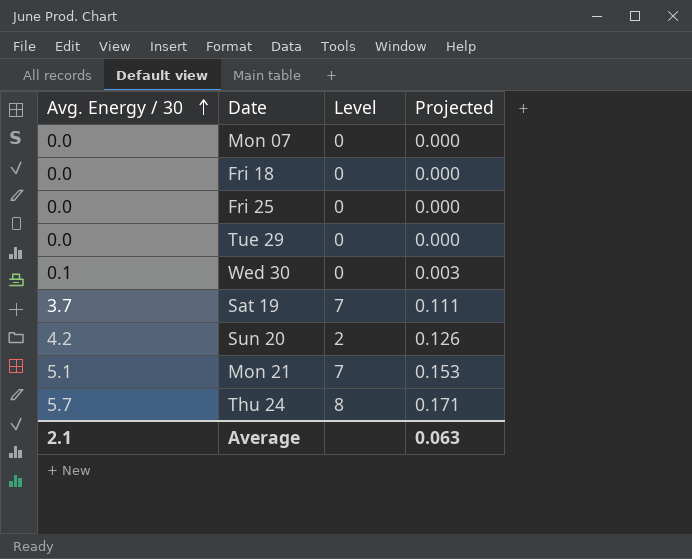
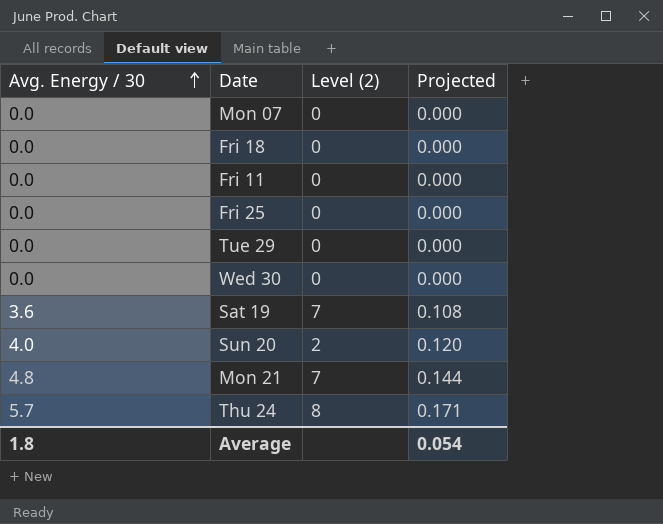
column name: Level -> Level (2)
row Fri 11: none -> 0.0 | 0 | 0.000
Wed 30 | Avg. Energy / 30: 0.1 -> 0.0
Wed 30 | Projected: 0.003 -> 0.000
Sat 19 | Avg. Energy / 30: 3.7 -> 3.6
Sat 19 | Projected: 0.111 -> 0.108
Sun 20 | Avg. Energy / 30: 4.2 -> 4.0
Sun 20 | Projected: 0.126 -> 0.120
Mon 21 | Avg. Energy / 30: 5.1 -> 4.8
Mon 21 | Projected: 0.153 -> 0.144
Average | Avg. Energy / 30: 2.1 -> 1.8
Average | Projected: 0.063 -> 0.054

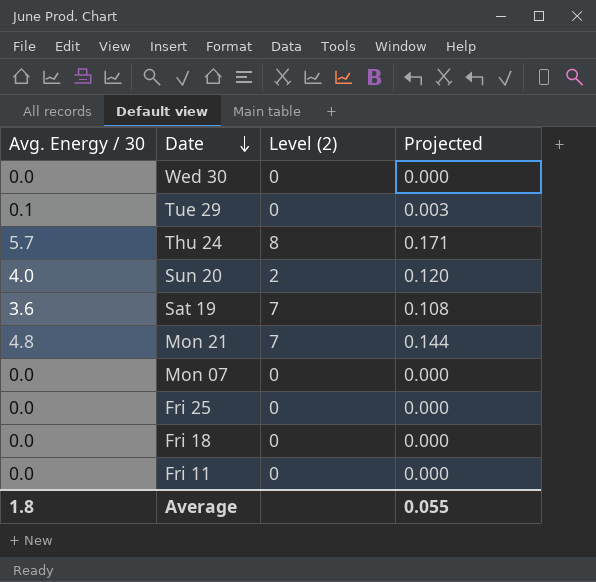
row order: Avg. Energy / 30 ascending -> Date descending
Tue 29 | Avg. Energy / 30: 0.0 -> 0.1
Tue 29 | Projected: 0.000 -> 0.003
Average | Projected: 0.054 -> 0.055

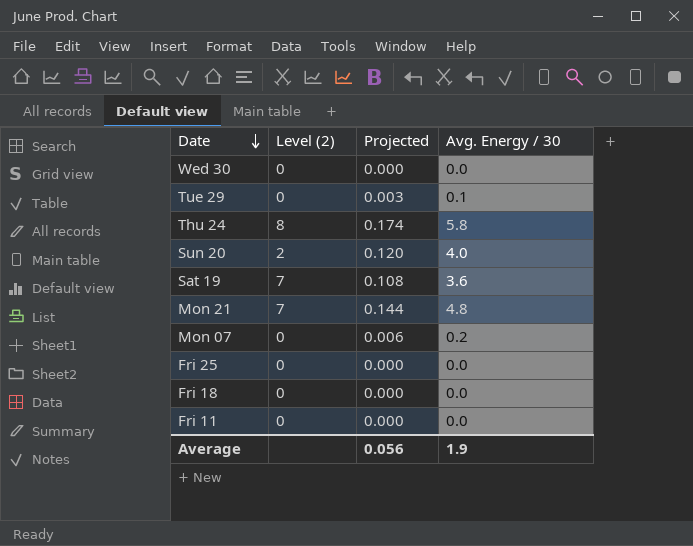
column Avg. Energy / 30 | position: 1 -> 4
Thu 24 | Projected: 0.171 -> 0.174
Thu 24 | Avg. Energy / 30: 5.7 -> 5.8
Mon 07 | Projected: 0.000 -> 0.006
Mon 07 | Avg. Energy / 30: 0.0 -> 0.2
Average | Projected: 0.055 -> 0.056
Average | Avg. Energy / 30: 1.8 -> 1.9

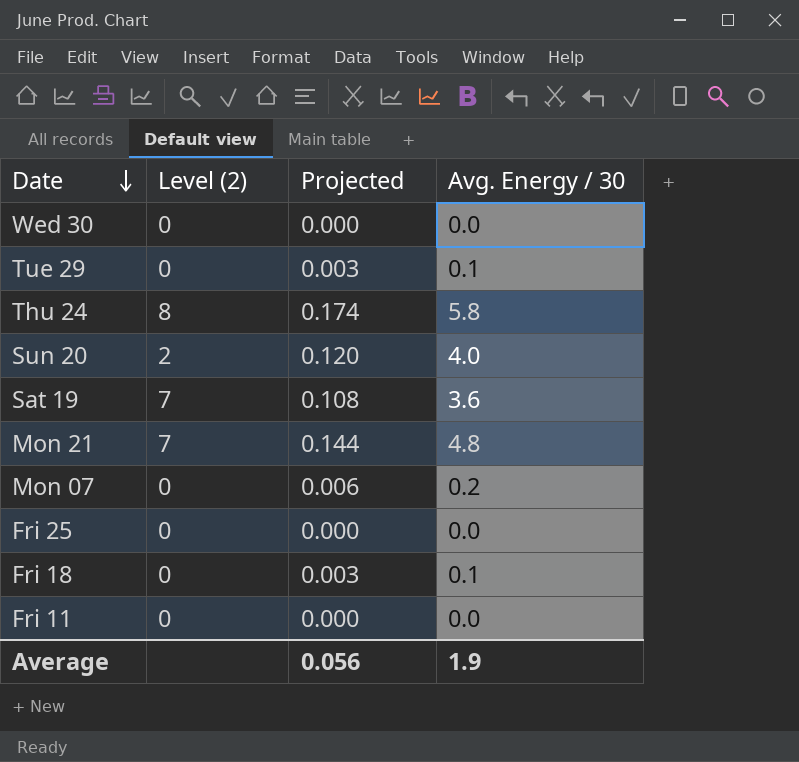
Fri 18 | Projected: 0.000 -> 0.003
Fri 18 | Avg. Energy / 30: 0.0 -> 0.1

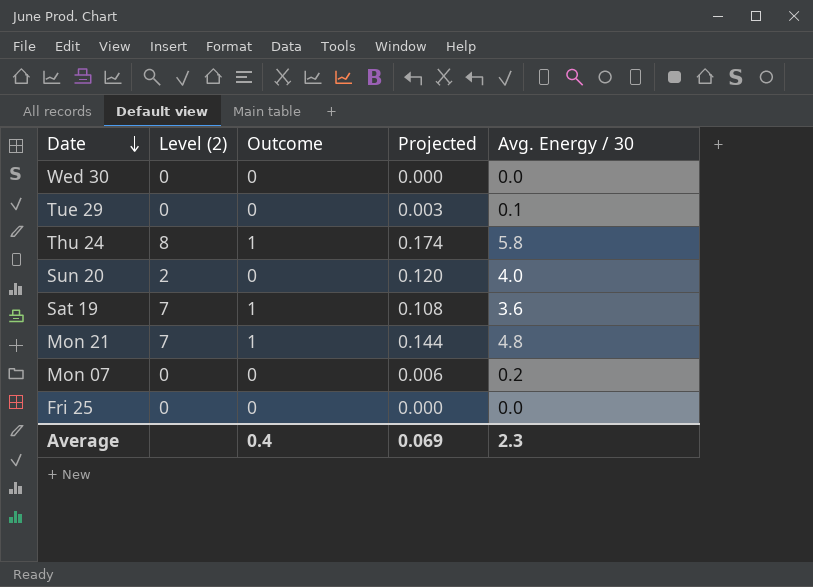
column Outcome | position: none -> 3
row Fri 18: 0 | 0.003 | 0.1 -> none
row Fri 11: 0 | 0.000 | 0.0 -> none
Average | Projected: 0.056 -> 0.069
Average | Avg. Energy / 30: 1.9 -> 2.3

